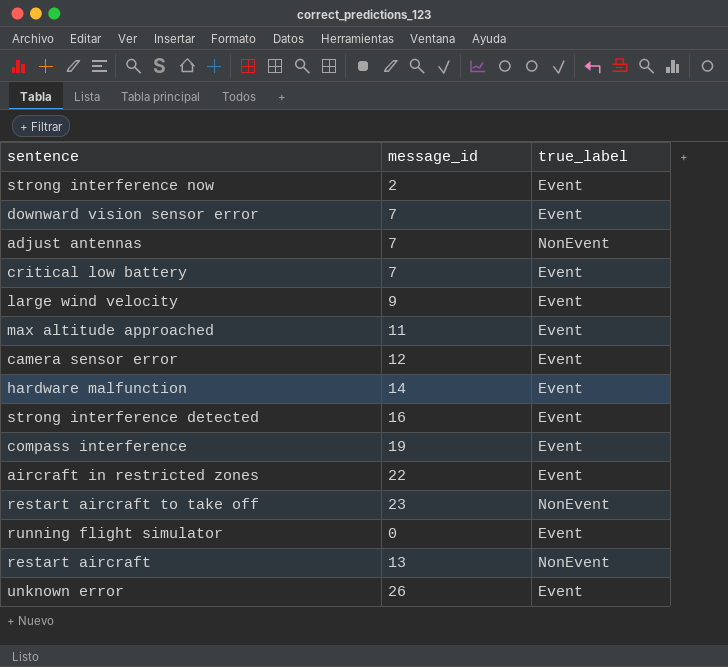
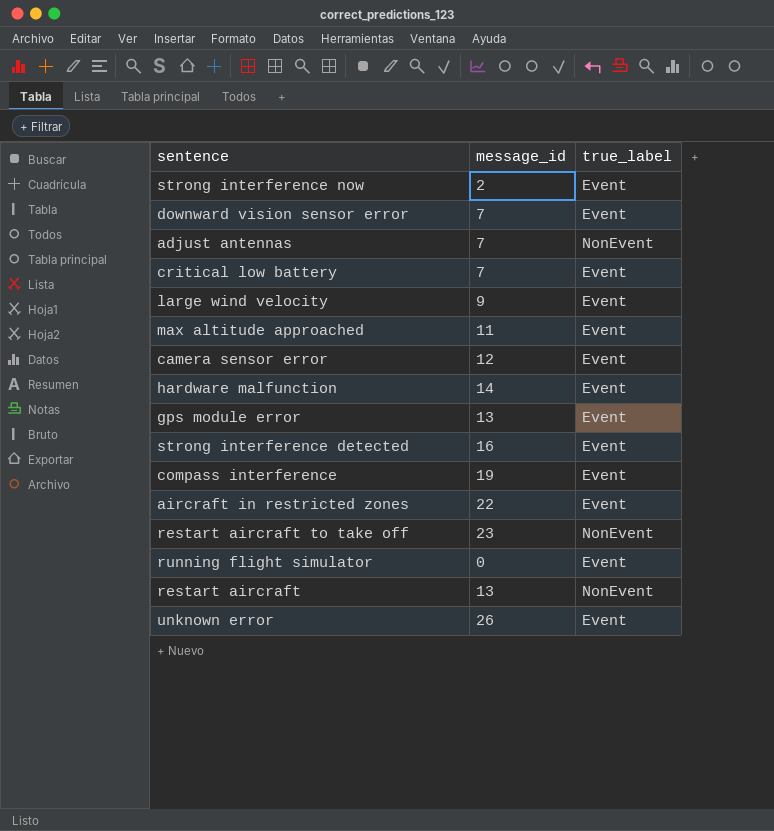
row gps module error: none -> 13 | Event

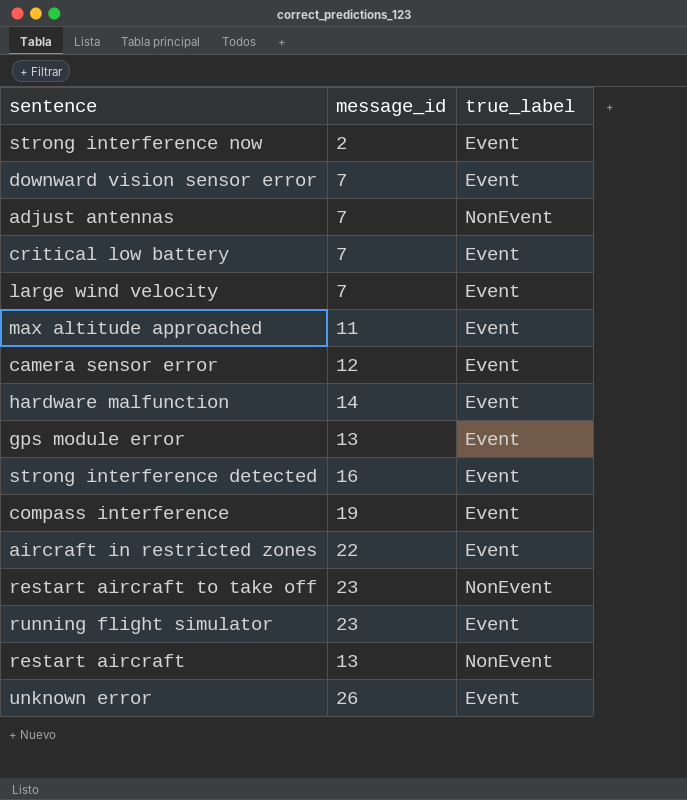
large wind velocity | message_id: 9 -> 7
running flight simulator | message_id: 0 -> 23

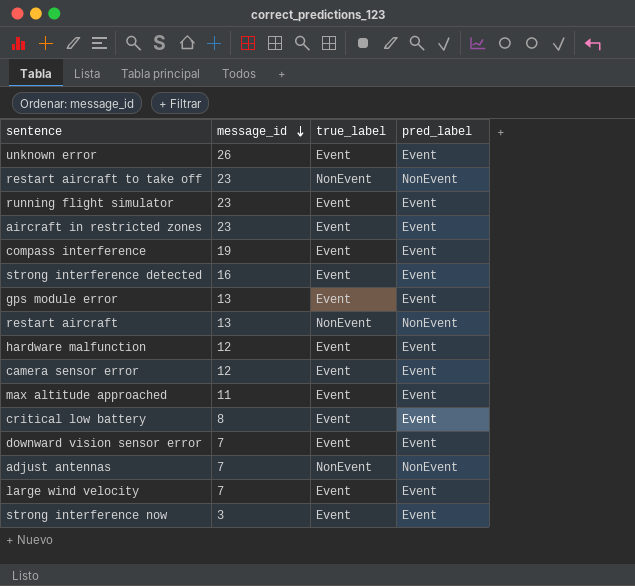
row order: none -> message_id descending
column pred_label | position: none -> 4
aircraft in restricted zones | message_id: 22 -> 23
hardware malfunction | message_id: 14 -> 12
critical low battery | message_id: 7 -> 8
strong interference now | message_id: 2 -> 3

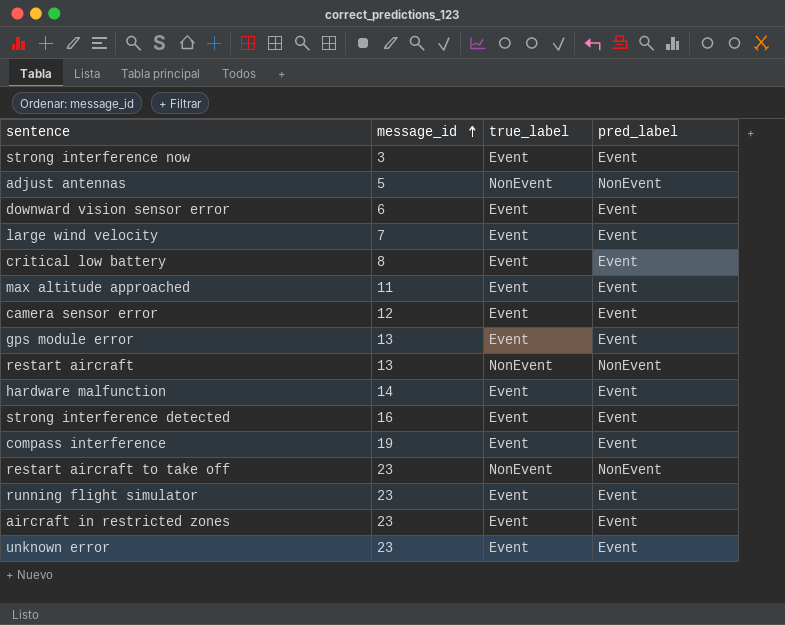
row order: message_id descending -> message_id ascending
adjust antennas | message_id: 7 -> 5
downward vision sensor error | message_id: 7 -> 6
hardware malfunction | message_id: 12 -> 14
unknown error | message_id: 26 -> 23

